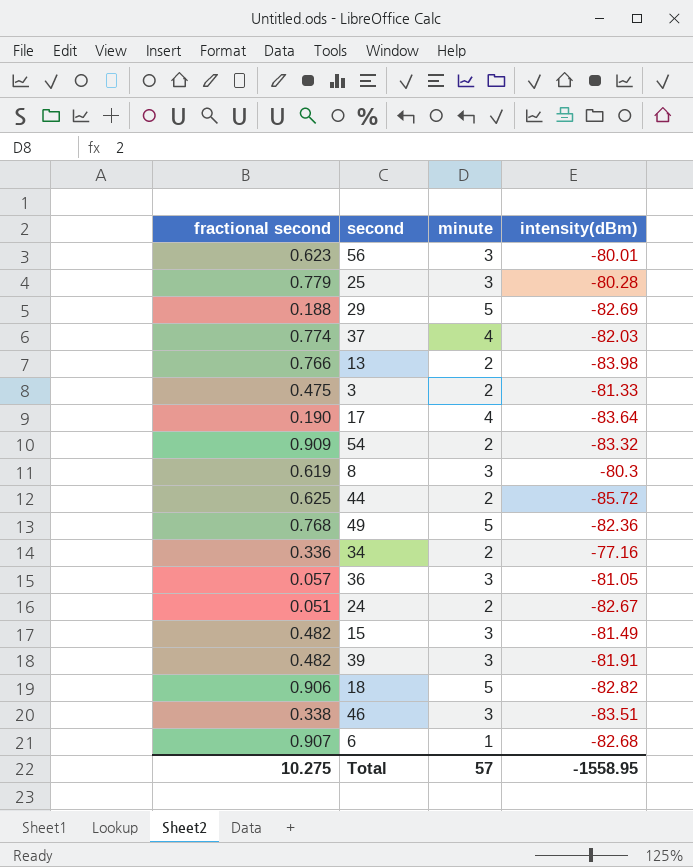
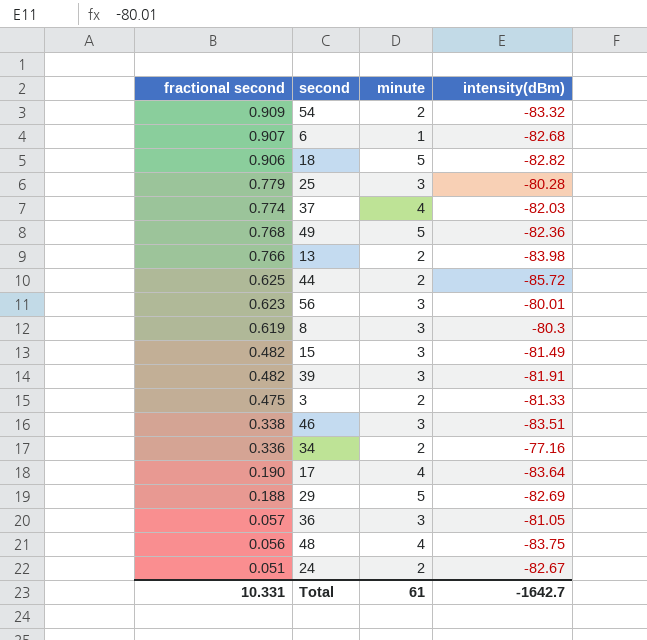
row order: none -> fractional second descending
row 48: none -> 0.056 | 4 | -83.75
Total | fractional second: 10.275 -> 10.331
Total | minute: 57 -> 61
Total | intensity(dBm): -1558.95 -> -1642.7

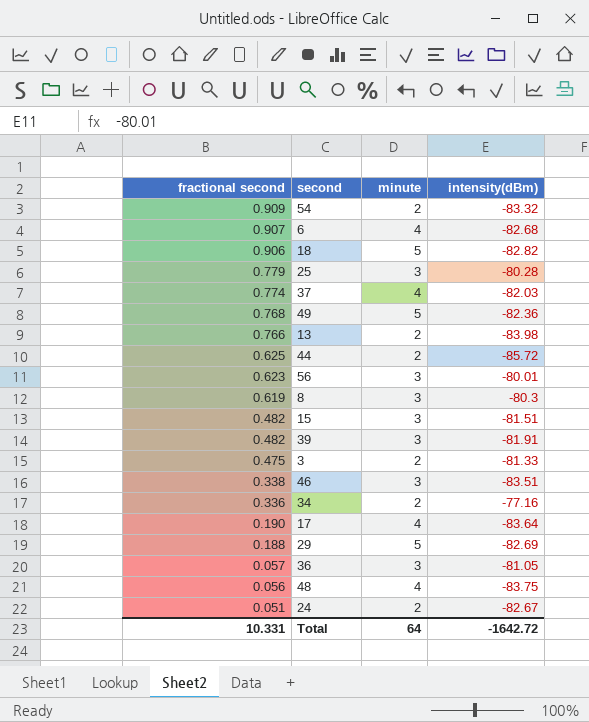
6 | minute: 1 -> 4
15 | intensity(dBm): -81.49 -> -81.51
Total | minute: 61 -> 64
Total | intensity(dBm): -1642.7 -> -1642.72

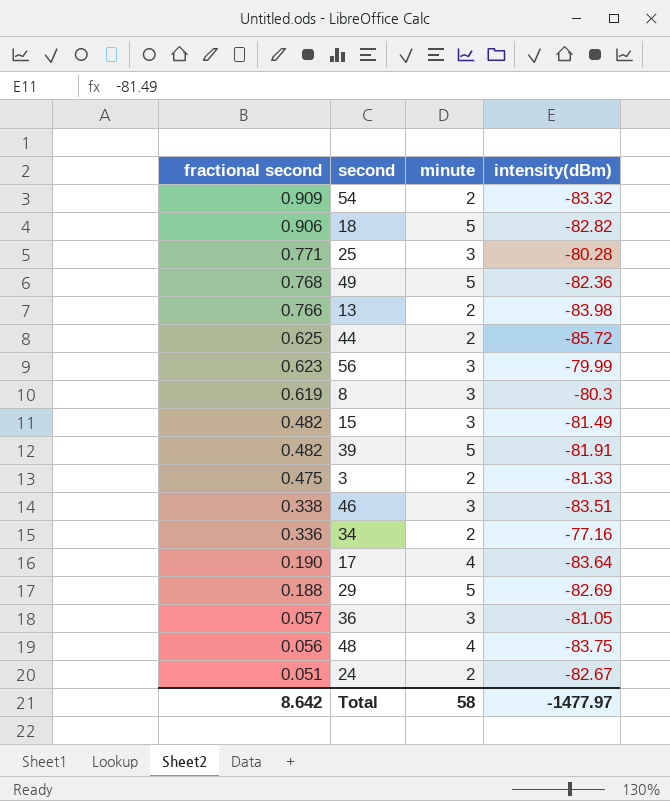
row 6: 0.907 | 4 | -82.68 -> none
row 37: 0.774 | 4 | -82.03 -> none
25 | fractional second: 0.779 -> 0.771
56 | intensity(dBm): -80.01 -> -79.99
15 | intensity(dBm): -81.51 -> -81.49
39 | minute: 3 -> 5
Total | fractional second: 10.331 -> 8.642
Total | minute: 64 -> 58
Total | intensity(dBm): -1642.72 -> -1477.97

